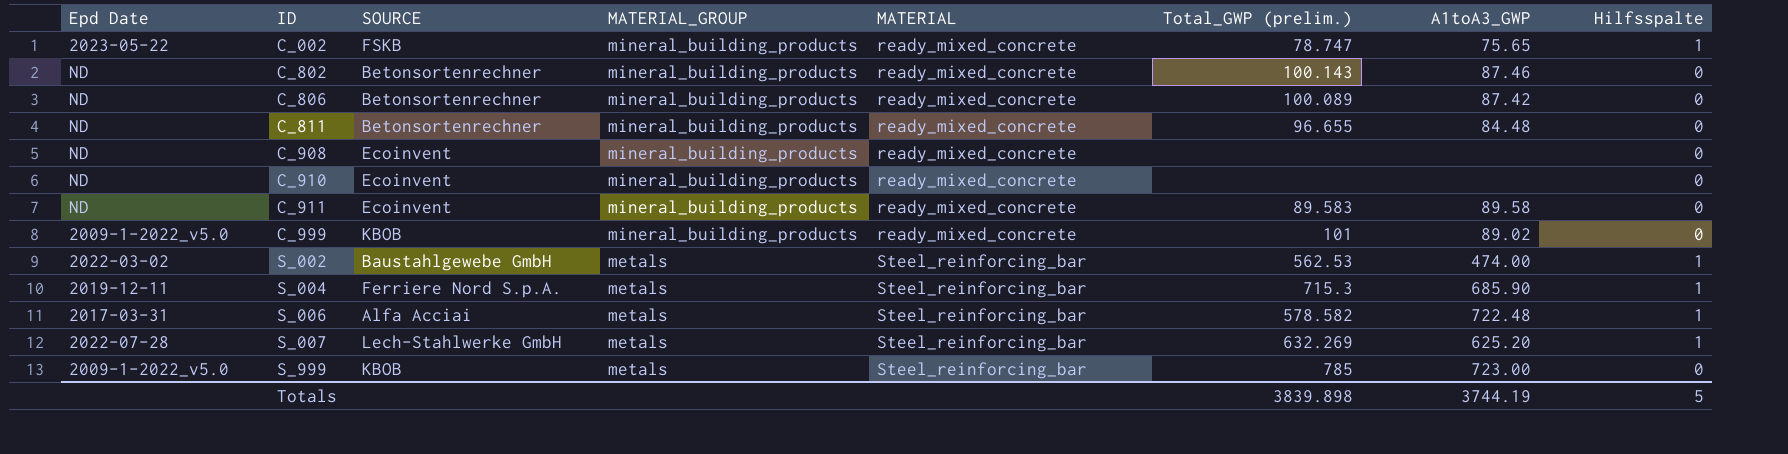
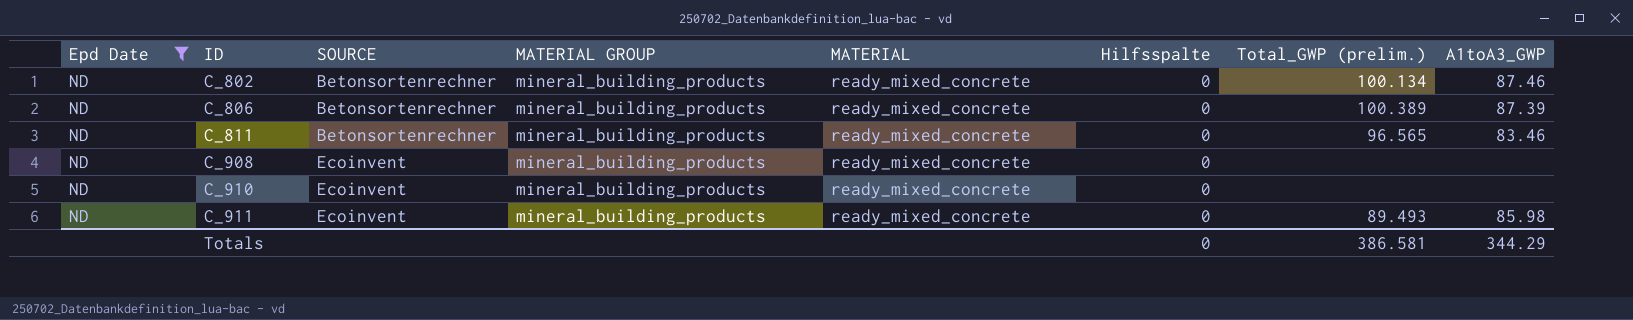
filter: none -> Epd Date = ND
column name: MATERIAL_GROUP -> MATERIAL GROUP
column Hilfsspalte | position: 8 -> 6
C_802 | Total_GWP (prelim.): 100.143 -> 100.134
C_806 | Total_GWP (prelim.): 100.089 -> 100.389
C_806 | A1toA3_GWP: 87.42 -> 87.39
C_811 | Total_GWP (prelim.): 96.655 -> 96.565
C_811 | A1toA3_GWP: 84.48 -> 83.46
C_911 | Total_GWP (prelim.): 89.583 -> 89.493
C_911 | A1toA3_GWP: 89.58 -> 85.98
Totals | Hilfsspalte: 5 -> 0
Totals | Total_GWP (prelim.): 3839.898 -> 386.581
Totals | A1toA3_GWP: 3744.19 -> 344.29

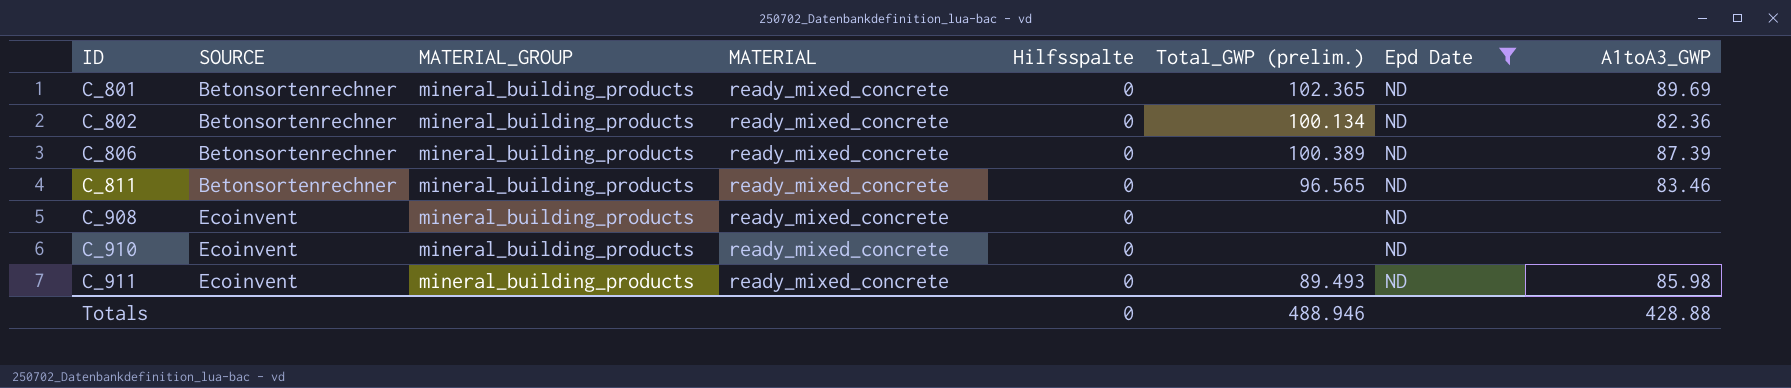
column name: MATERIAL GROUP -> MATERIAL_GROUP
column Epd Date | position: 1 -> 7
row C_801: none -> Betonsortenrechner | mineral_building_products | ready_mixed_concrete | 0 | 102.365 | ND | 89.69
C_802 | A1toA3_GWP: 87.46 -> 82.36
Totals | Total_GWP (prelim.): 386.581 -> 488.946
Totals | A1toA3_GWP: 344.29 -> 428.88

